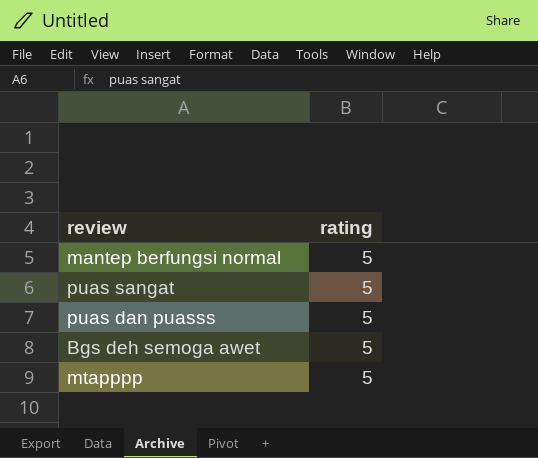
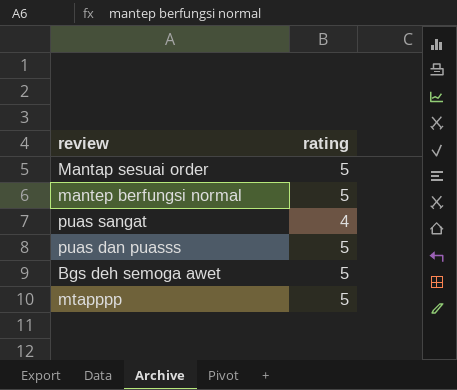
row Mantap sesuai order: none -> 5
puas sangat | rating: 5 -> 4

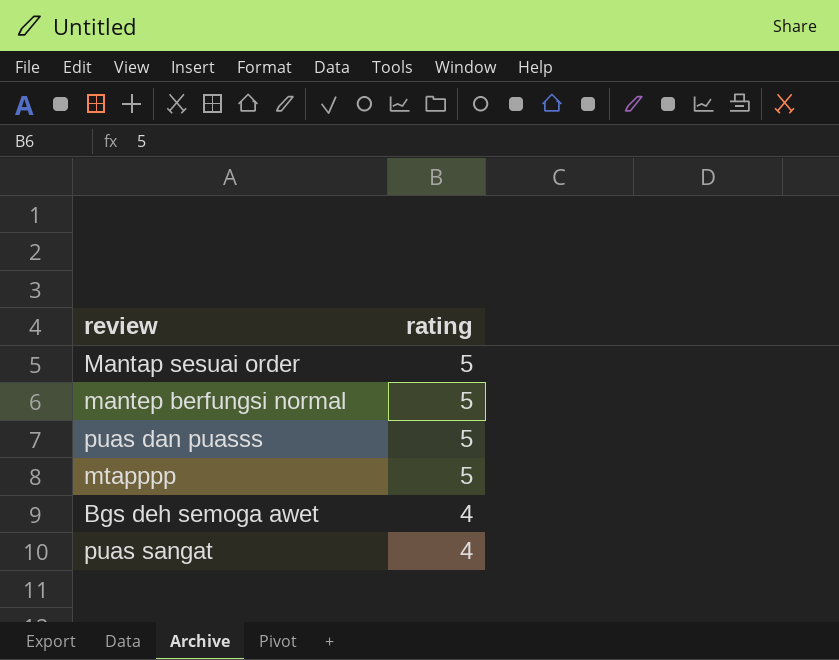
row order: none -> rating descending
Bgs deh semoga awet | rating: 5 -> 4

